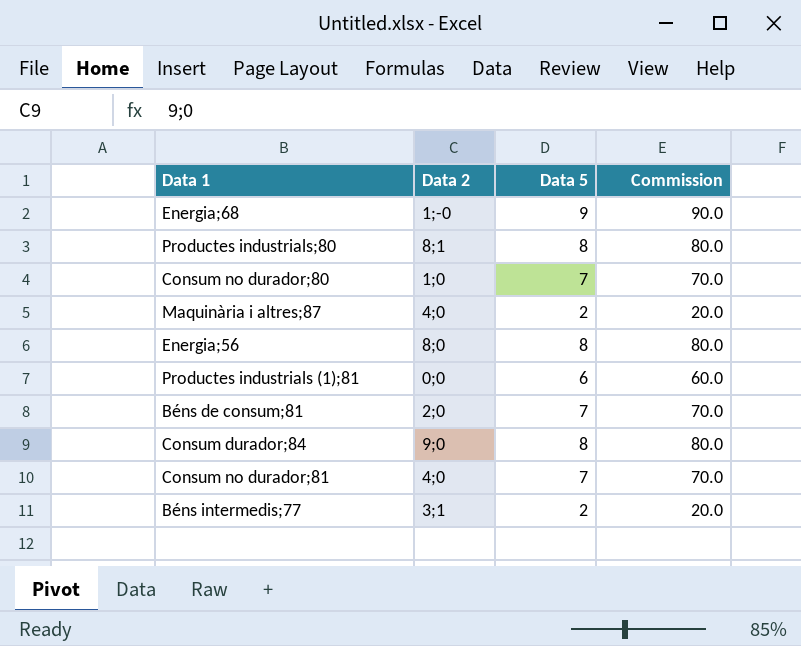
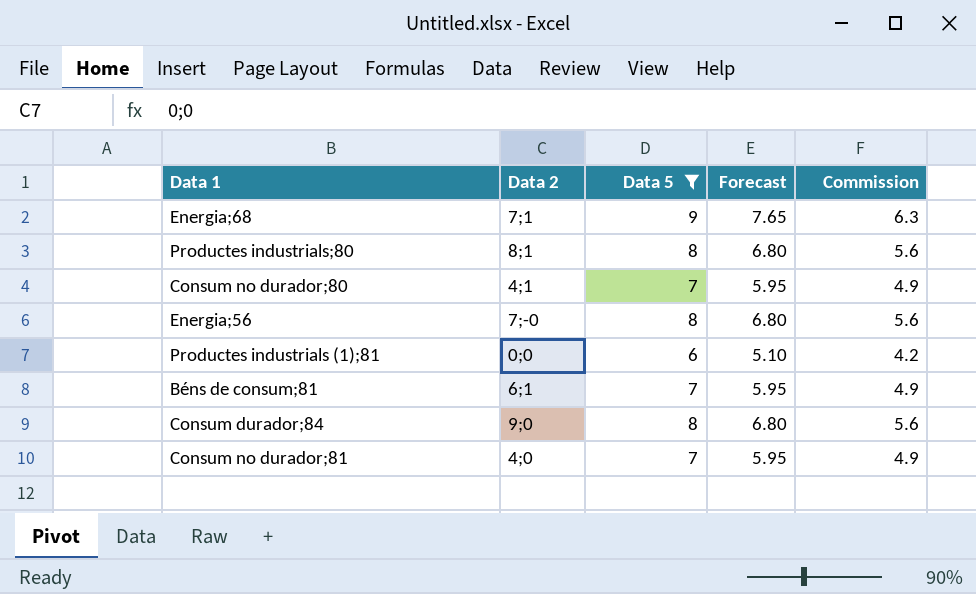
filter: none -> Data 5 != 2
column Forecast | formula: none -> [Data 5] * 0.85
column Commission | formula: [Data 5] * 10 -> [Data 5] * 0.7
Energia;68 | Data 2: 1;-0 -> 7;1
Consum no durador;80 | Data 2: 1;0 -> 4;1
Energia;56 | Data 2: 8;0 -> 7;-0
Béns de consum;81 | Data 2: 2;0 -> 6;1

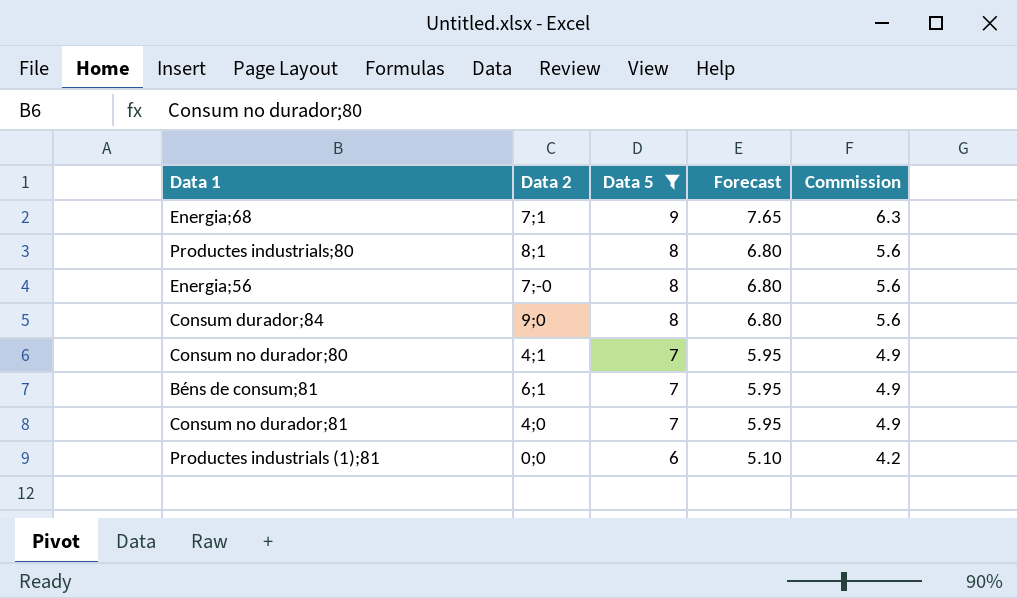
row order: none -> Data 5 descending

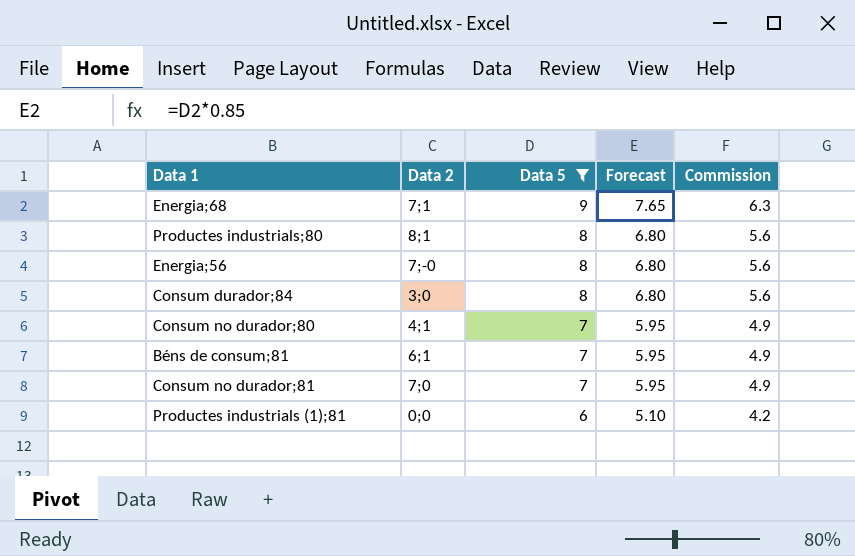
Consum durador;84 | Data 2: 9;0 -> 3;0
Consum no durador;81 | Data 2: 4;0 -> 7;0

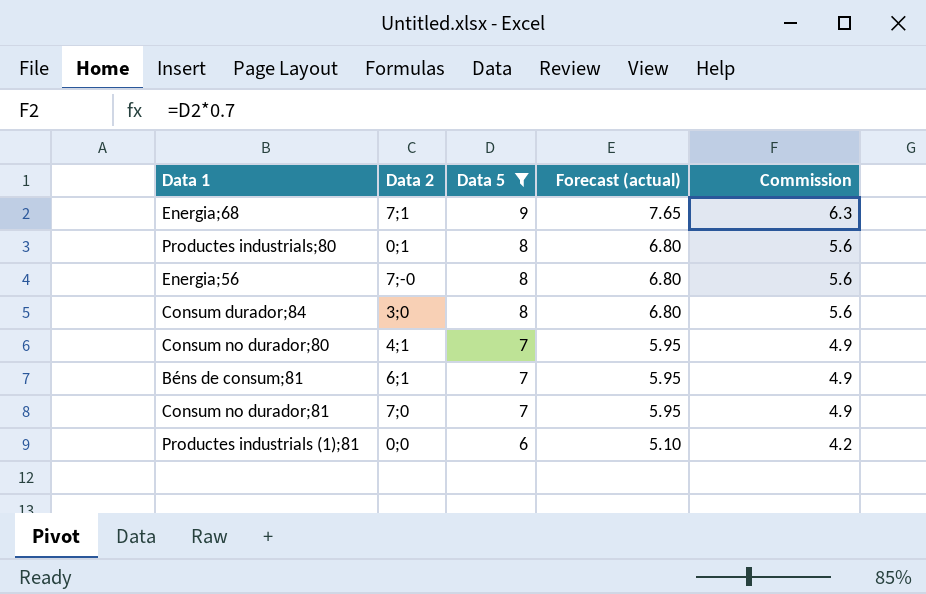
column name: Forecast -> Forecast (actual)
Productes industrials;80 | Data 2: 8;1 -> 0;1

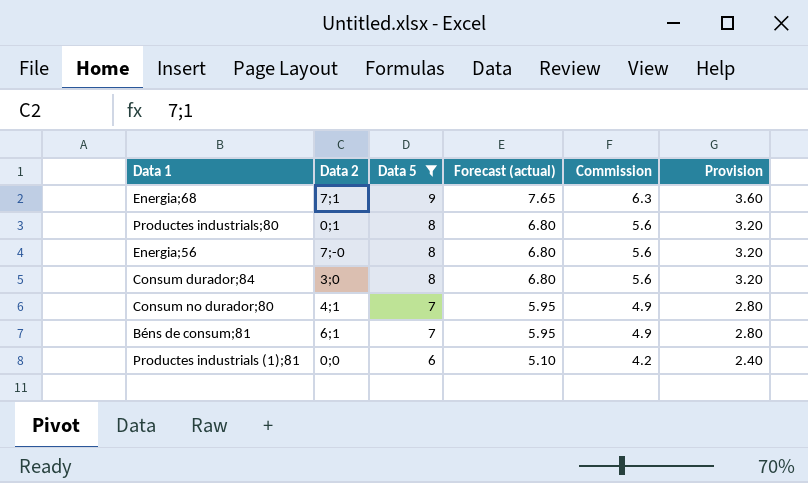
column Provision | formula: none -> [Data 5] * 0.4
row Consum no durador;81: 7;0 | 7 | 5.95 | 4.9 -> none

